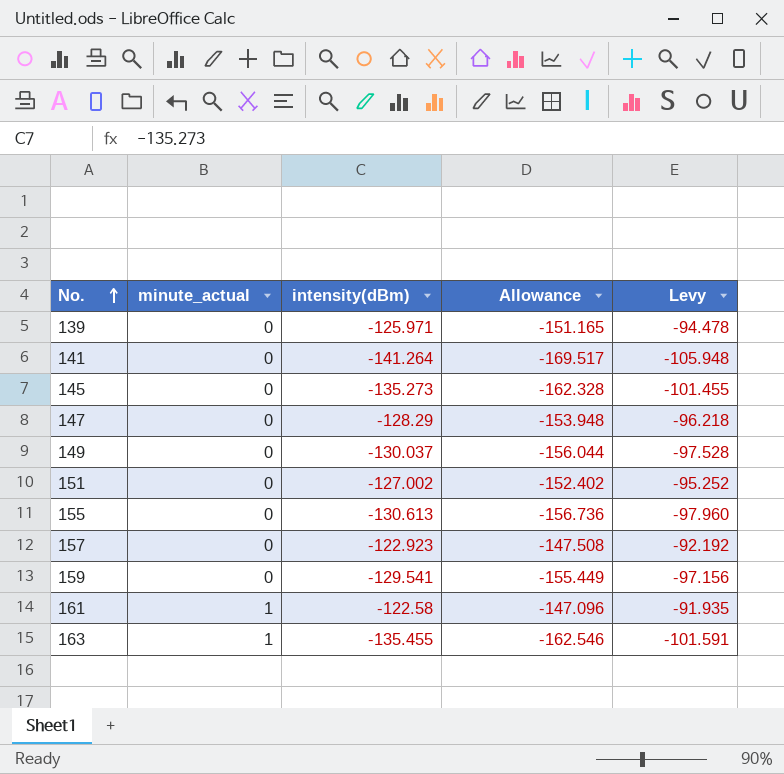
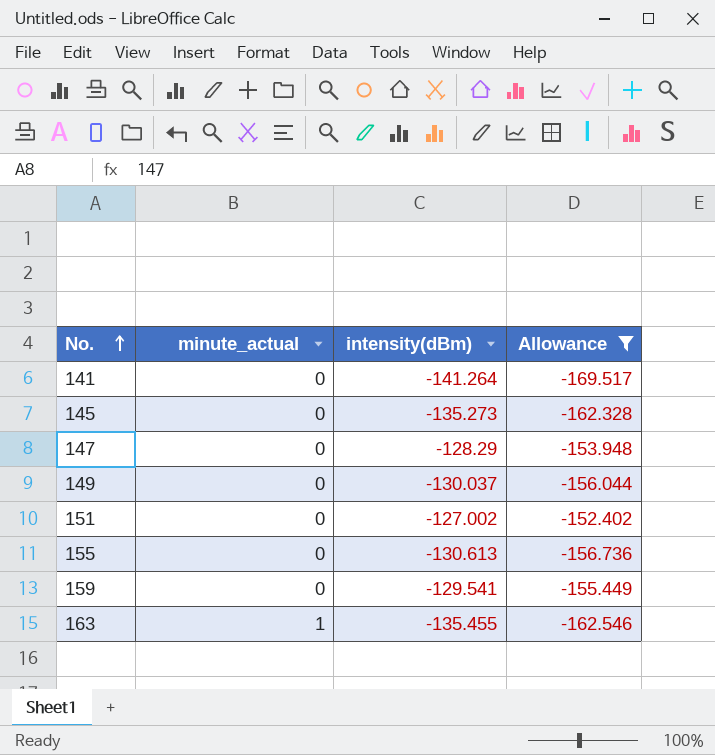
filter: none -> Allowance <= -152.402
column Levy | formula: [intensity(dBm)] * 0.75 -> none

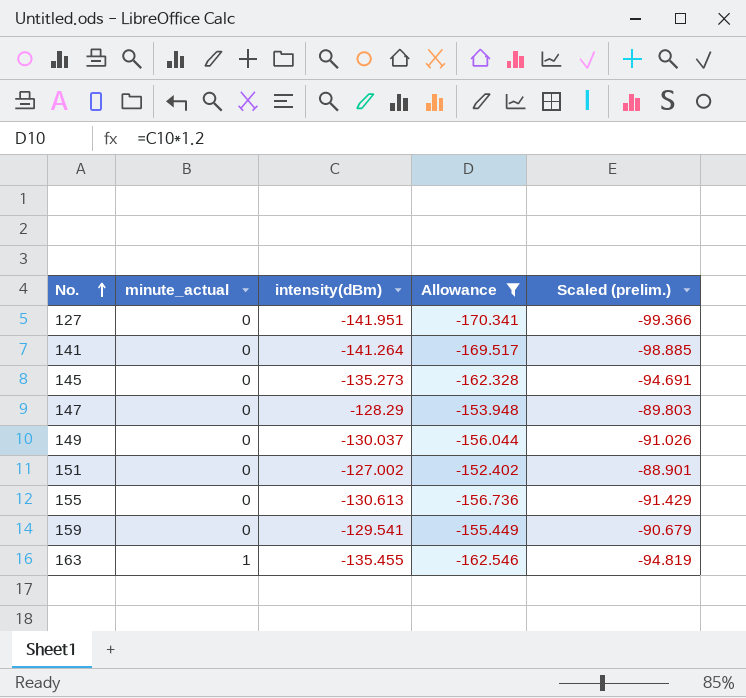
column Scaled (prelim.) | formula: none -> [intensity(dBm)] * 0.7
row 127: none -> 0 | -141.951 | -170.341 | -99.366

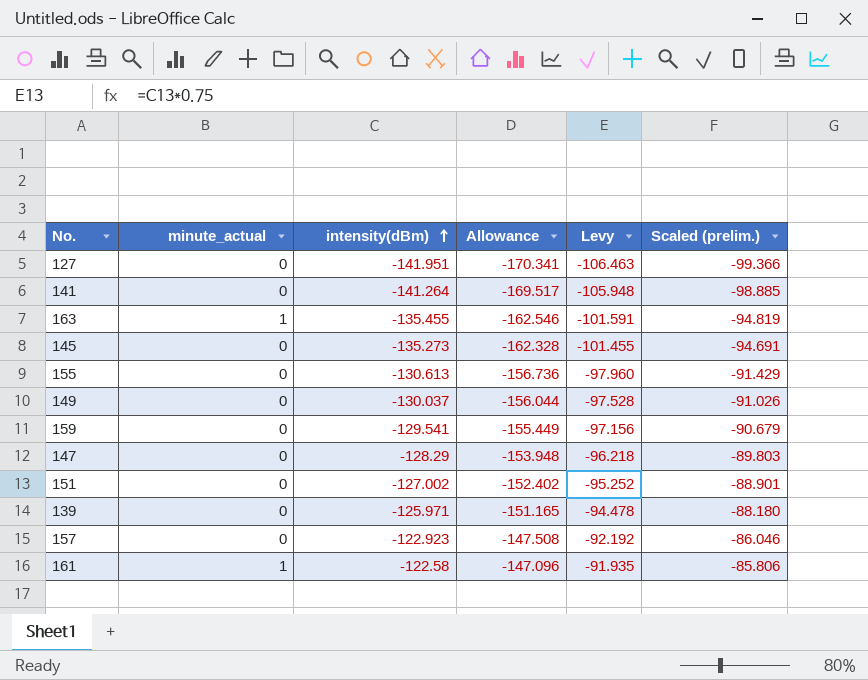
filter: Allowance <= -152.402 -> none
row order: No. ascending -> intensity(dBm) ascending
column Levy | formula: none -> [intensity(dBm)] * 0.75

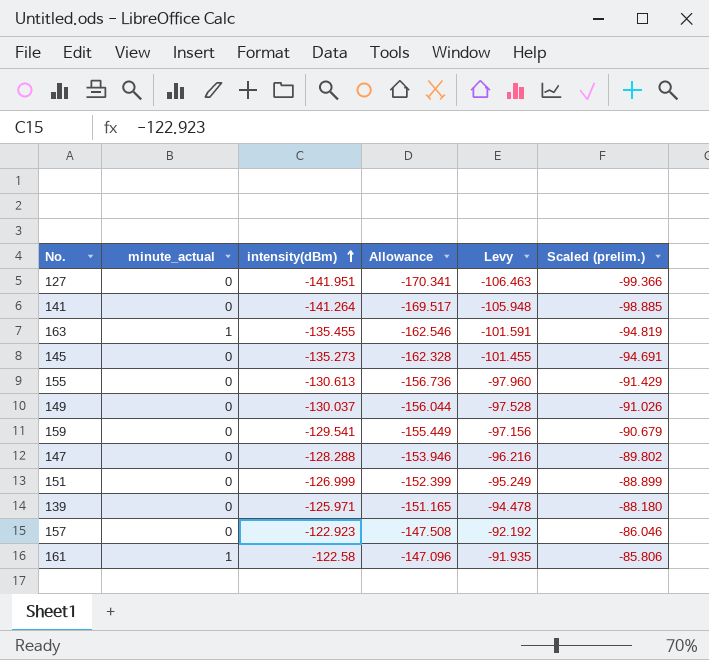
147 | intensity(dBm): -128.29 -> -128.288
147 | Allowance: -153.948 -> -153.946
147 | Levy: -96.218 -> -96.216
147 | Scaled (prelim.): -89.803 -> -89.802
151 | intensity(dBm): -127.002 -> -126.999
151 | Allowance: -152.402 -> -152.399
151 | Levy: -95.252 -> -95.249
151 | Scaled (prelim.): -88.901 -> -88.899

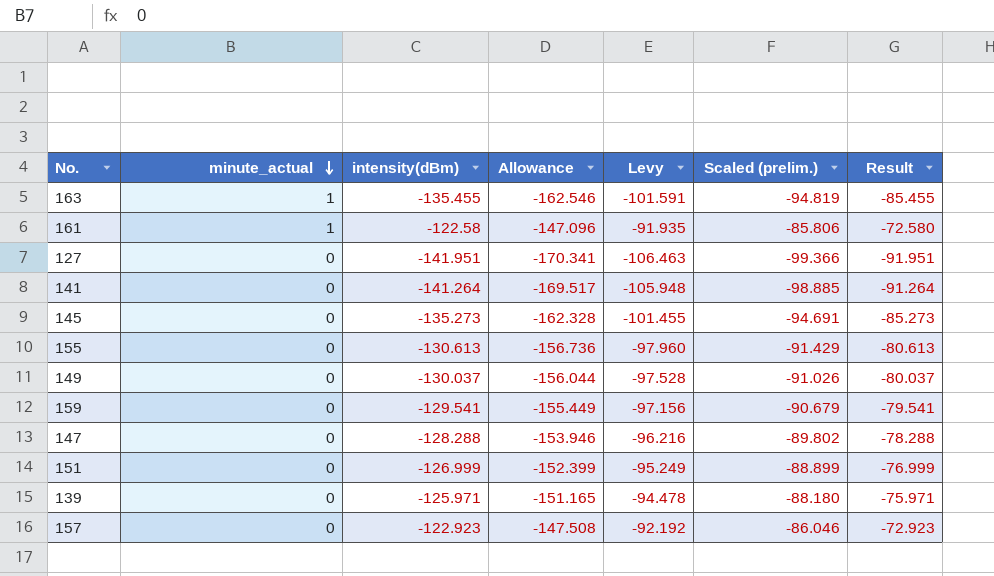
row order: intensity(dBm) ascending -> minute_actual descending
column Result | formula: none -> [intensity(dBm)] + 50

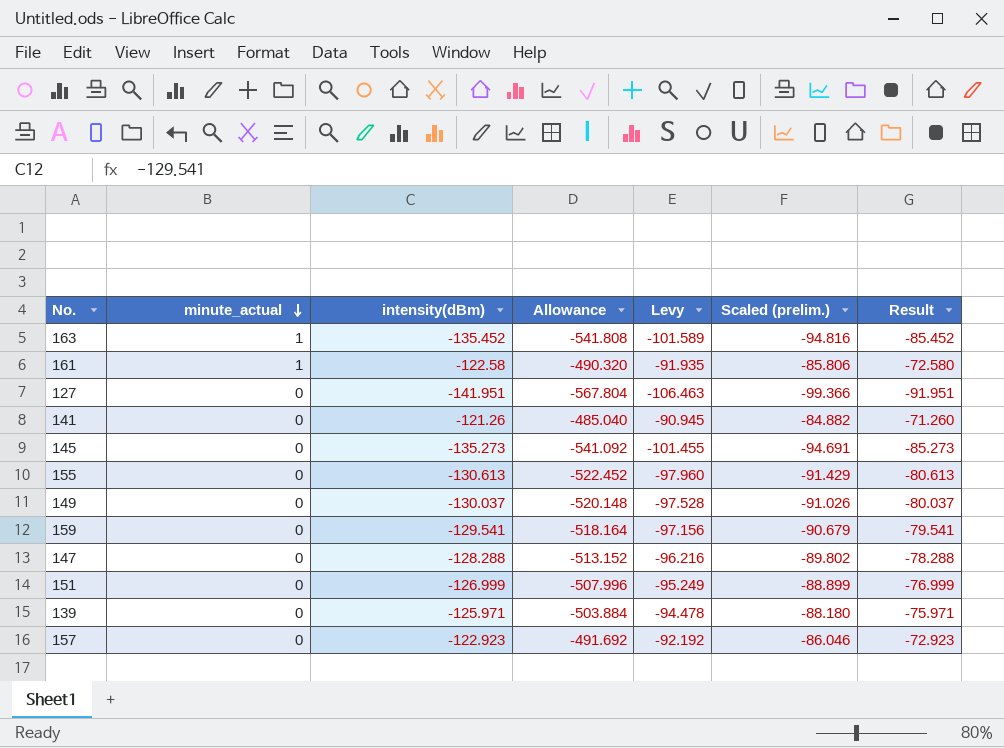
column Allowance | formula: [intensity(dBm)] * 1.2 -> [intensity(dBm)] * 4
163 | intensity(dBm): -135.455 -> -135.452
163 | Levy: -101.591 -> -101.589
163 | Scaled (prelim.): -94.819 -> -94.816
163 | Result: -85.455 -> -85.452
141 | intensity(dBm): -141.264 -> -121.26
141 | Levy: -105.948 -> -90.945
141 | Scaled (prelim.): -98.885 -> -84.882
141 | Result: -91.264 -> -71.260

